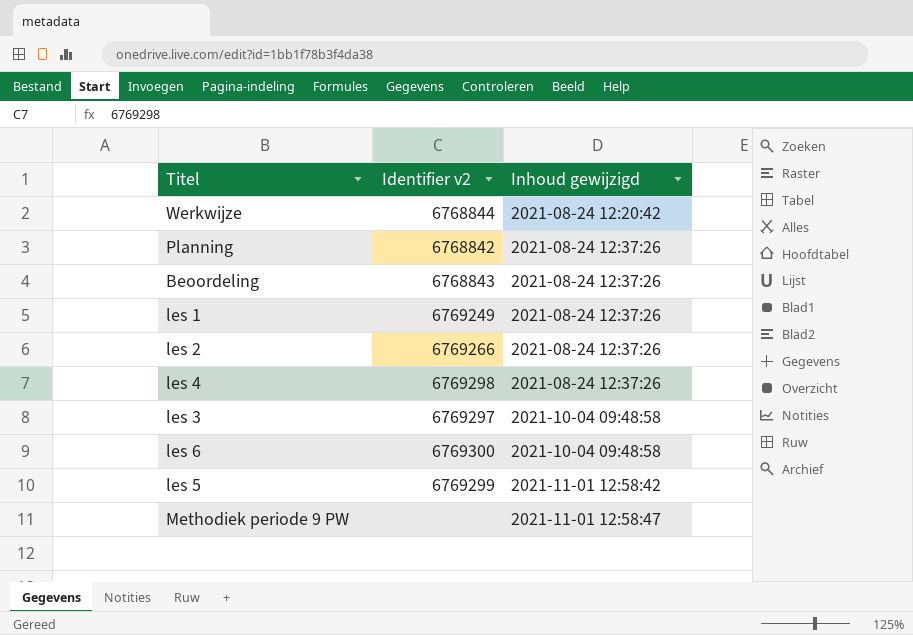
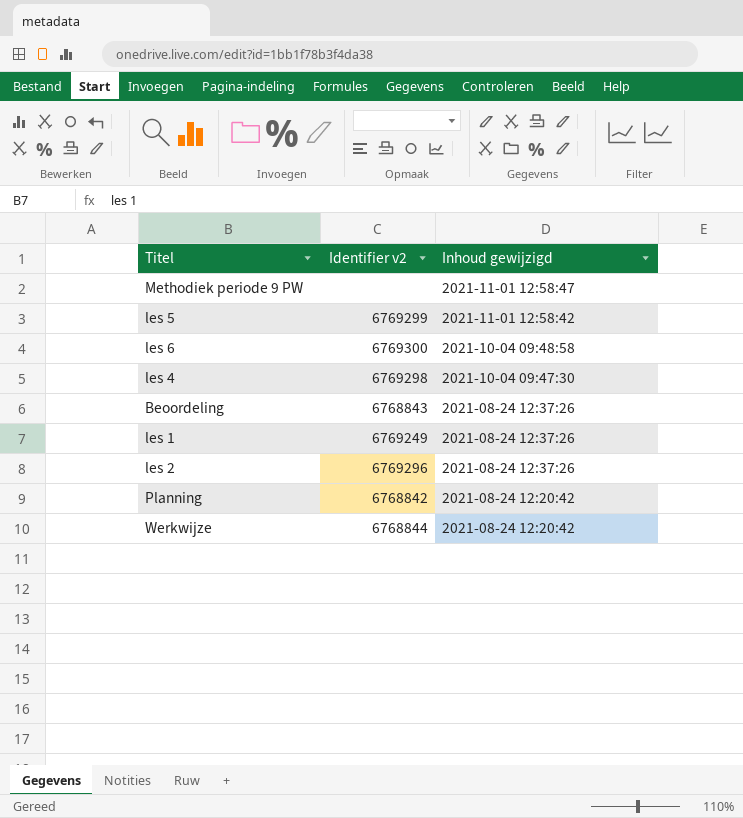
row order: Inhoud gewijzigd ascending -> Inhoud gewijzigd descending
row les 3: 6769297 | 2021-10-04 09:48:58 -> none
les 4 | Inhoud gewijzigd: 2021-08-24 12:37:26 -> 2021-10-04 09:47:30
les 2 | Identifier v2: 6769266 -> 6769296
Planning | Inhoud gewijzigd: 2021-08-24 12:37:26 -> 2021-08-24 12:20:42

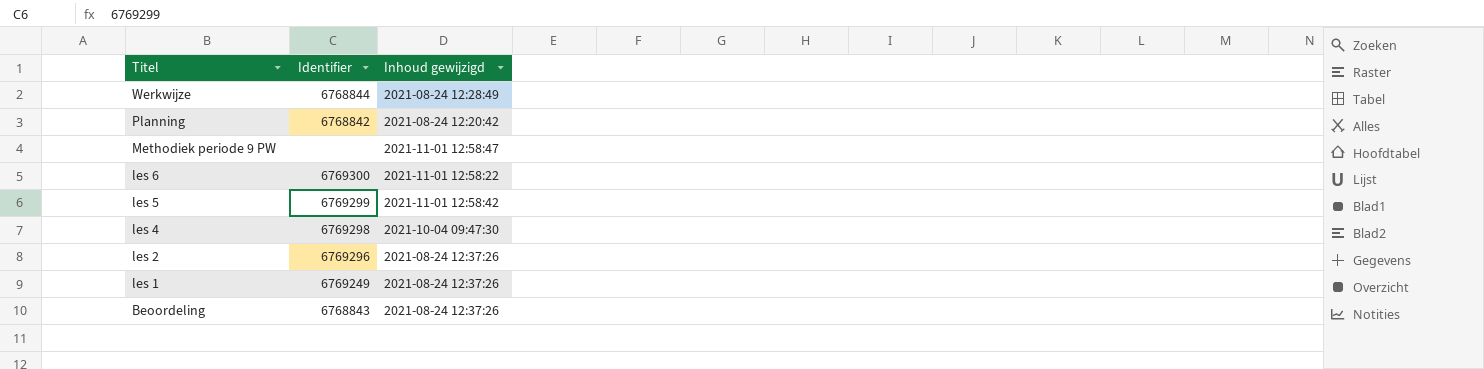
row order: Inhoud gewijzigd descending -> Titel descending
column name: Identifier v2 -> Identifier
Werkwijze | Inhoud gewijzigd: 2021-08-24 12:20:42 -> 2021-08-24 12:28:49
les 6 | Inhoud gewijzigd: 2021-10-04 09:48:58 -> 2021-11-01 12:58:22

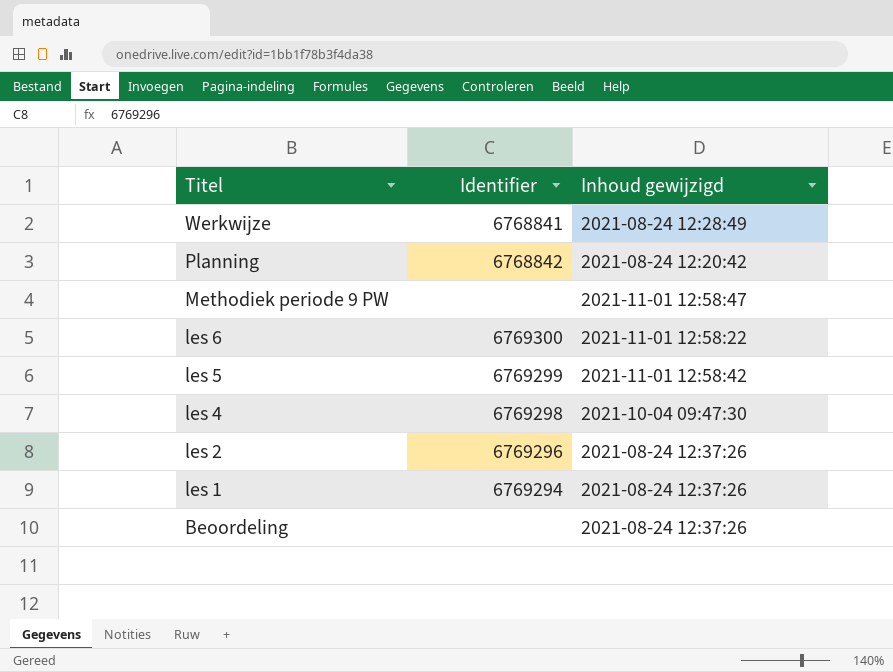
Werkwijze | Identifier: 6768844 -> 6768841
les 1 | Identifier: 6769249 -> 6769294
Beoordeling | Identifier: 6768843 -> none

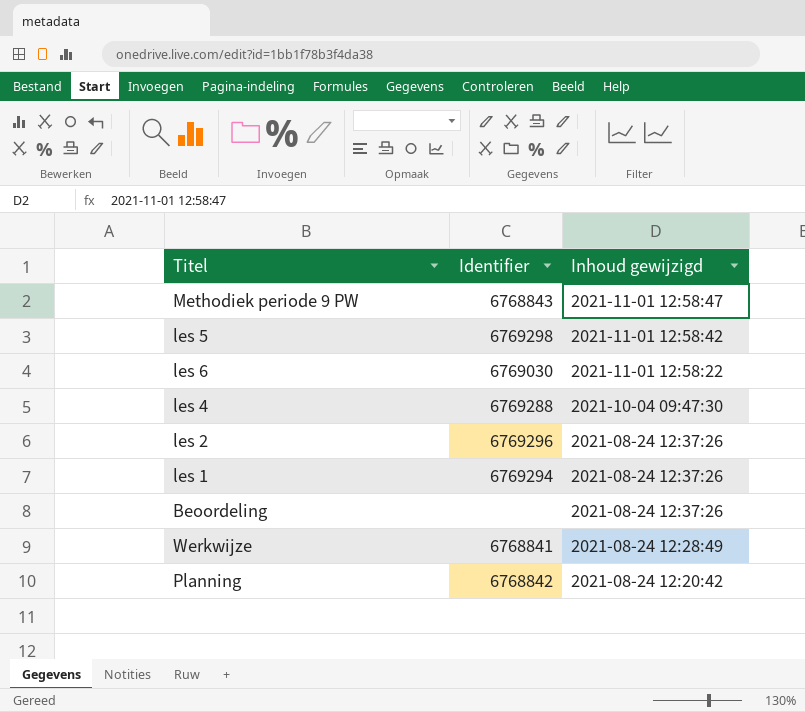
row order: Titel descending -> Inhoud gewijzigd descending
Methodiek periode 9 PW | Identifier: none -> 6768843
les 5 | Identifier: 6769299 -> 6769298
les 6 | Identifier: 6769300 -> 6769030
les 4 | Identifier: 6769298 -> 6769288

